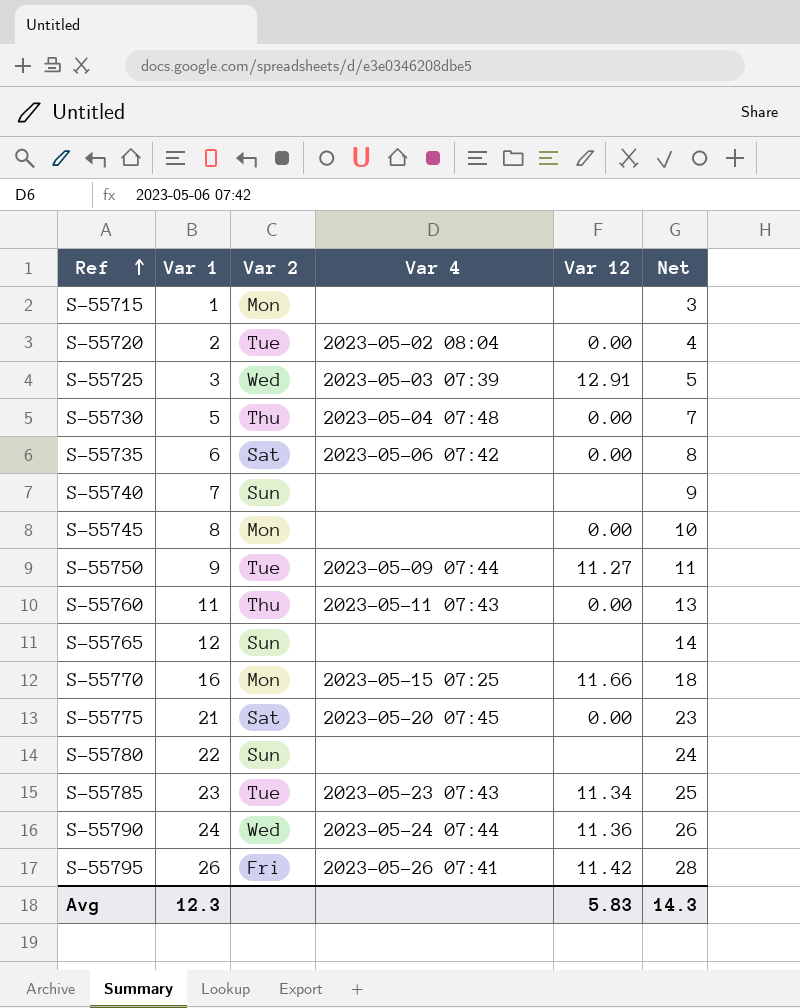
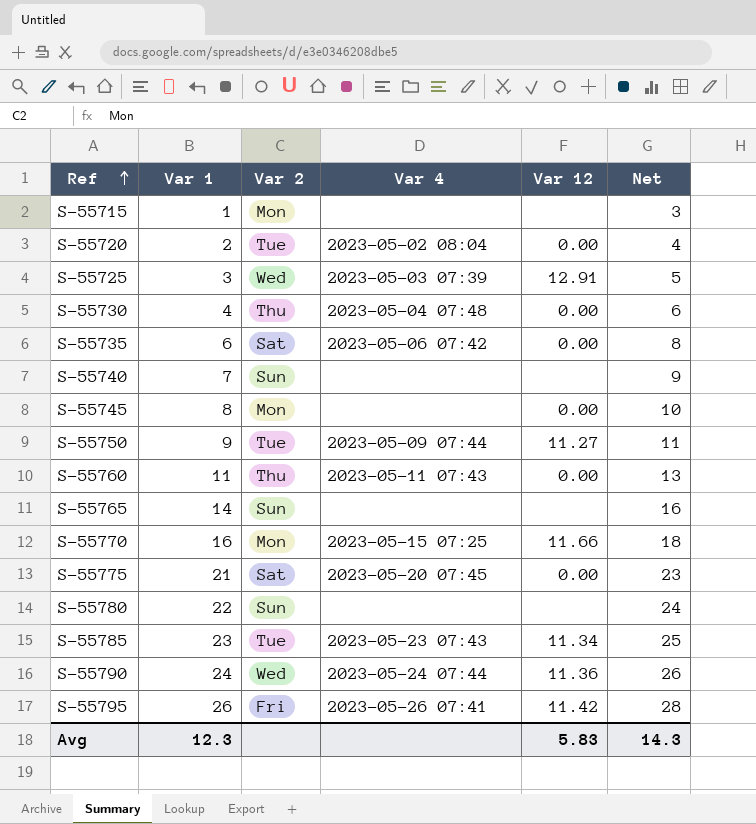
S-55730 | Var 1: 5 -> 4
S-55730 | Net: 7 -> 6
S-55765 | Var 1: 12 -> 14
S-55765 | Net: 14 -> 16

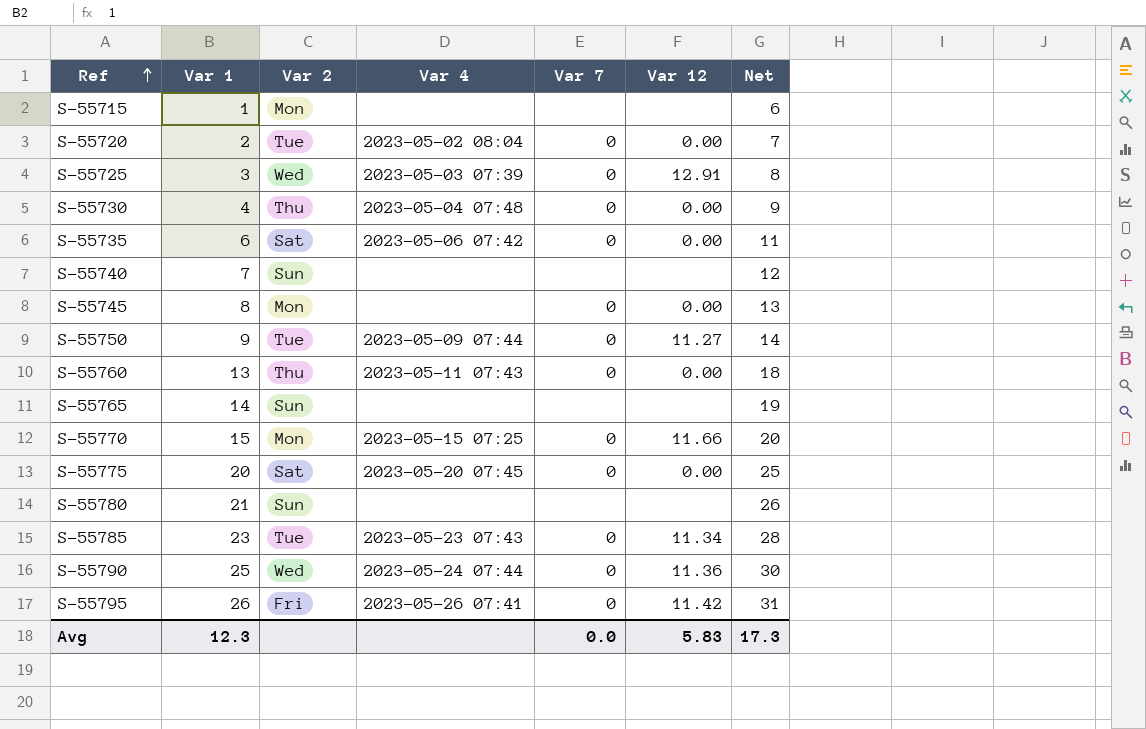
column Var 7 | position: none -> 5
column Net | formula: [Var 1] + 2 -> [Var 1] + 5
S-55760 | Var 1: 11 -> 13
S-55770 | Var 1: 16 -> 15
S-55775 | Var 1: 21 -> 20
S-55780 | Var 1: 22 -> 21
S-55790 | Var 1: 24 -> 25
Avg | Net: 14.3 -> 17.3

